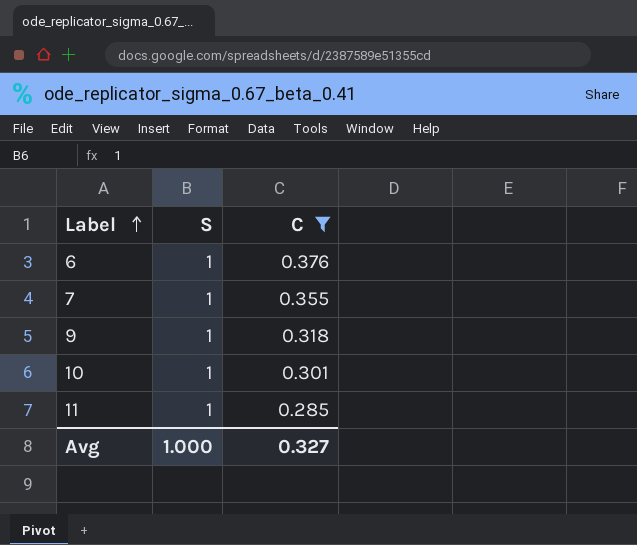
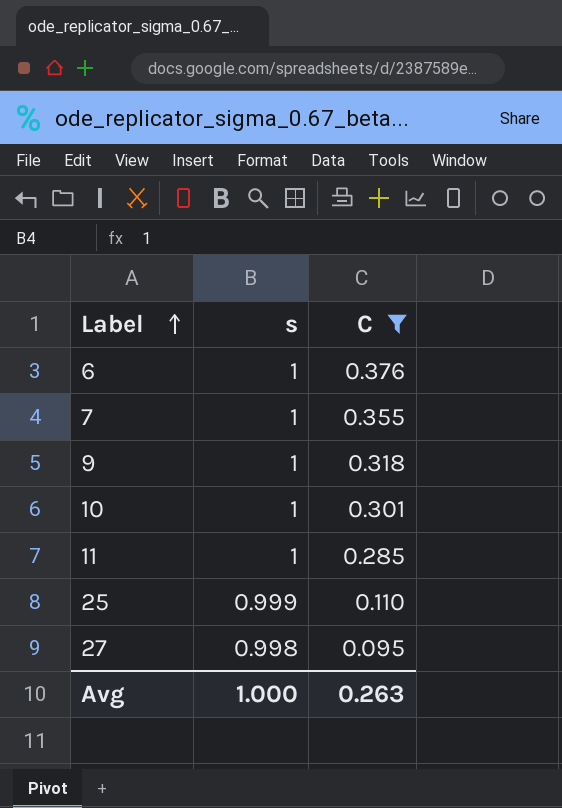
column name: S -> s
row 25: none -> 0.999 | 0.110
row 27: none -> 0.998 | 0.095
Avg | C: 0.327 -> 0.263

